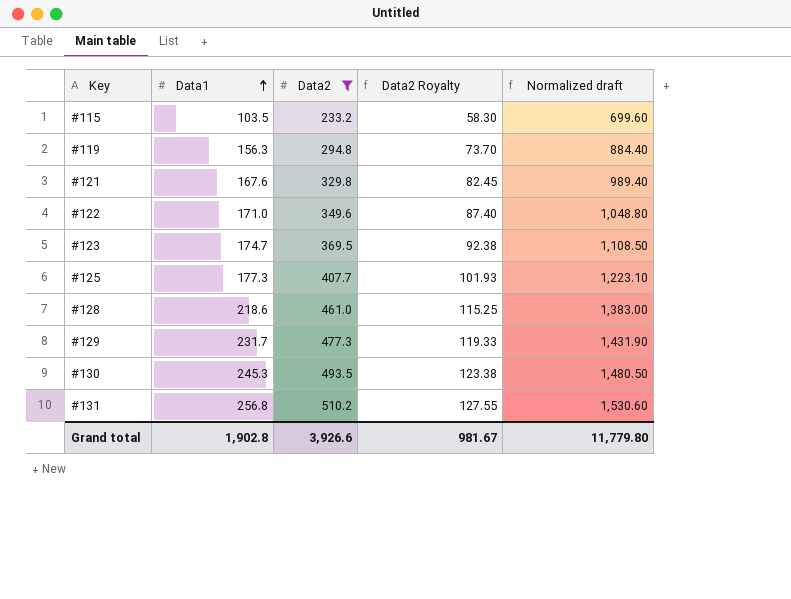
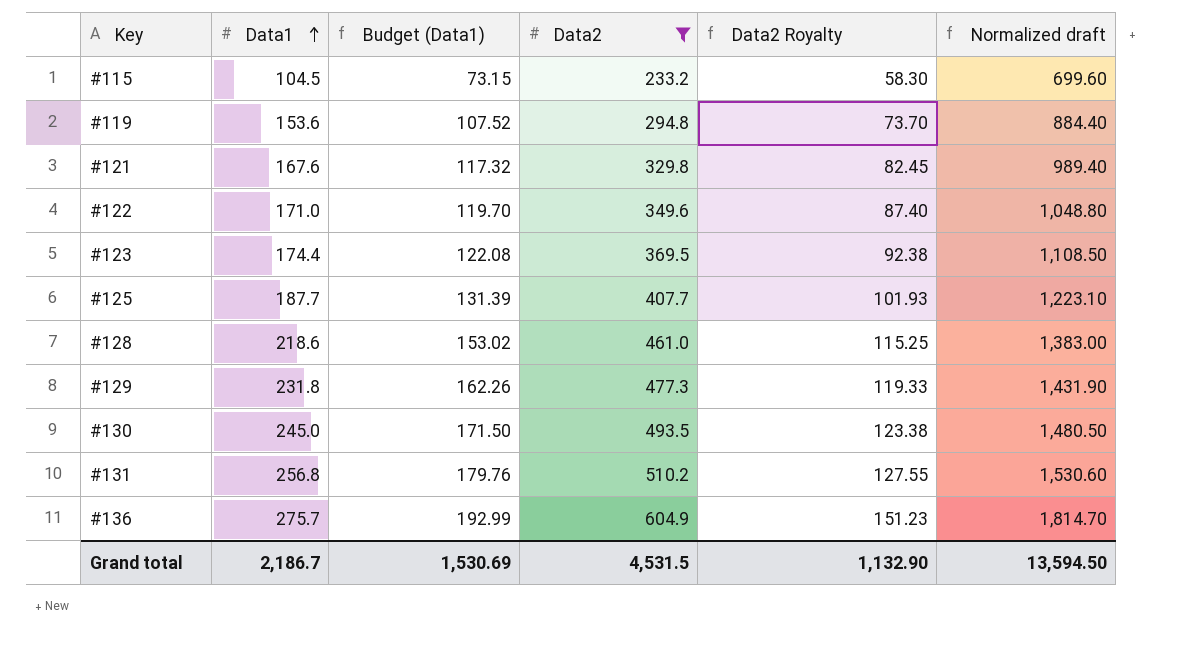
column Budget (Data1) | formula: none -> [Data1] * 0.7
#115 | Data1: 103.5 -> 104.5
#119 | Data1: 156.3 -> 153.6
#123 | Data1: 174.7 -> 174.4
#125 | Data1: 177.3 -> 187.7
#129 | Data1: 231.7 -> 231.8
#130 | Data1: 245.3 -> 245.0
row #136: none -> 275.7 | 192.99 | 604.9 | 151.23 | 1,814.70
Grand total | Data1: 1,902.8 -> 2,186.7
Grand total | Data2: 3,926.6 -> 4,531.5
Grand total | Data2 Royalty: 981.67 -> 1,132.90
Grand total | Normalized draft: 11,779.80 -> 13,594.50

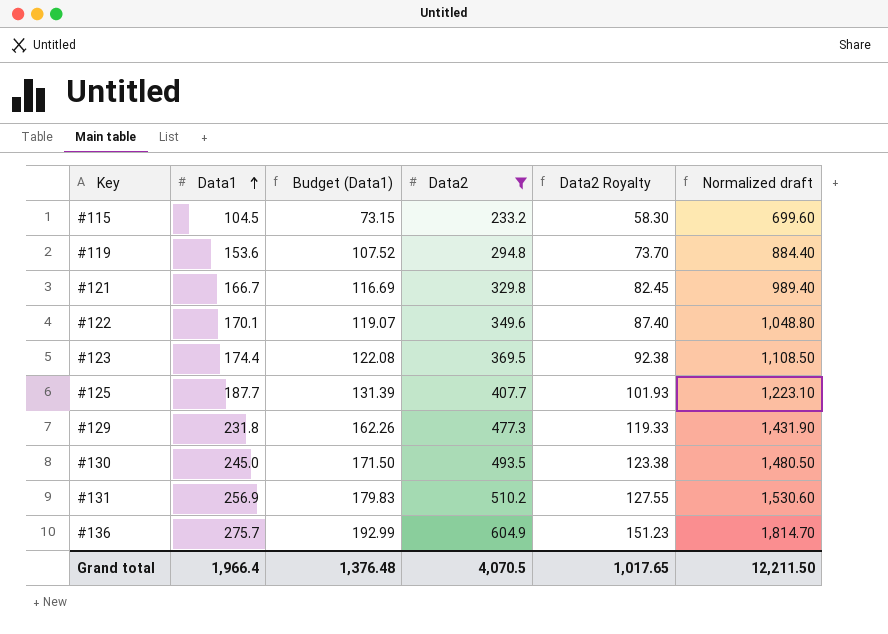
row #128: 218.6 | 153.02 | 461.0 | 115.25 | 1,383.00 -> none
#121 | Data1: 167.6 -> 166.7
#121 | Budget (Data1): 117.32 -> 116.69
#122 | Data1: 171.0 -> 170.1
#122 | Budget (Data1): 119.70 -> 119.07
#131 | Data1: 256.8 -> 256.9
#131 | Budget (Data1): 179.76 -> 179.83
Grand total | Data1: 2,186.7 -> 1,966.4
Grand total | Budget (Data1): 1,530.69 -> 1,376.48
Grand total | Data2: 4,531.5 -> 4,070.5
Grand total | Data2 Royalty: 1,132.90 -> 1,017.65
Grand total | Normalized draft: 13,594.50 -> 12,211.50

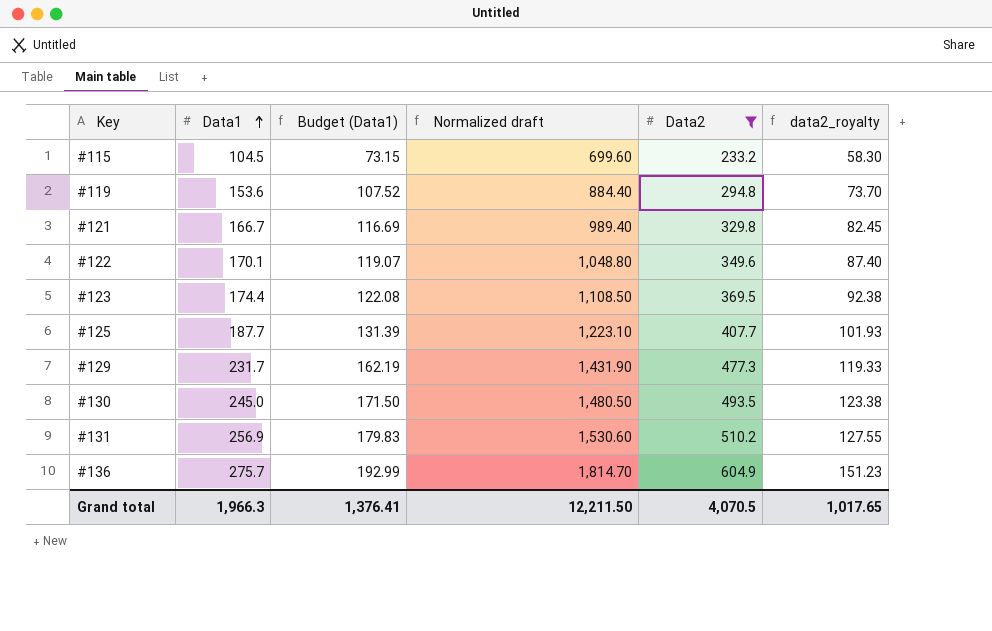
column Normalized draft | position: 6 -> 4
column name: Data2 Royalty -> data2_royalty
#129 | Data1: 231.8 -> 231.7
#129 | Budget (Data1): 162.26 -> 162.19
Grand total | Data1: 1,966.4 -> 1,966.3
Grand total | Budget (Data1): 1,376.48 -> 1,376.41

